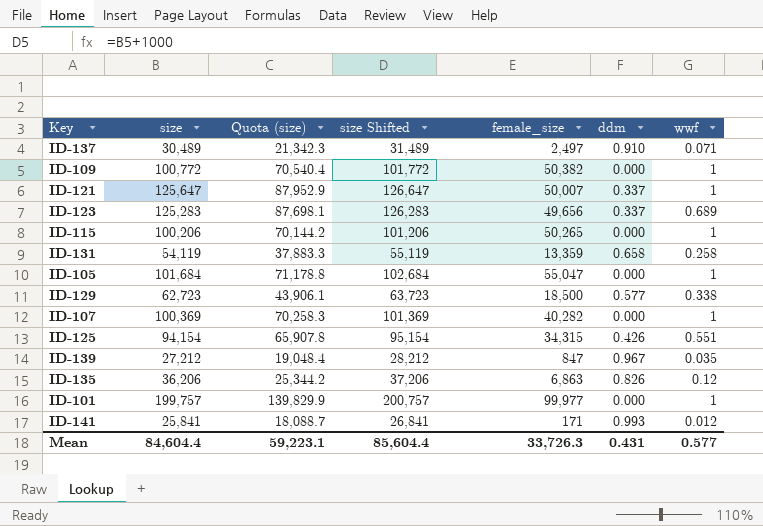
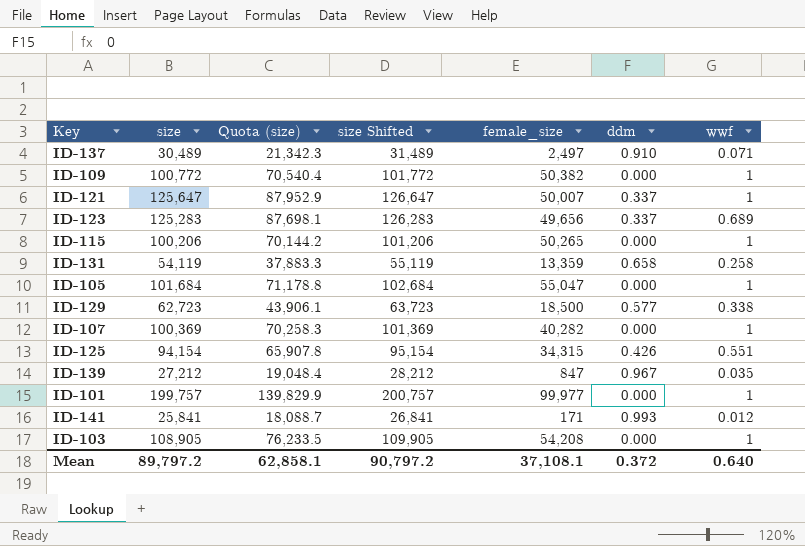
row ID-135: 36,206 | 25,344.2 | 37,206 | 6,863 | 0.826 | 0.12 -> none
row ID-103: none -> 108,905 | 76,233.5 | 109,905 | 54,208 | 0.000 | 1
Mean | size: 84,604.4 -> 89,797.2
Mean | Quota (size): 59,223.1 -> 62,858.1
Mean | size Shifted: 85,604.4 -> 90,797.2
Mean | female_size: 33,726.3 -> 37,108.1
Mean | ddm: 0.431 -> 0.372
Mean | wwf: 0.577 -> 0.640

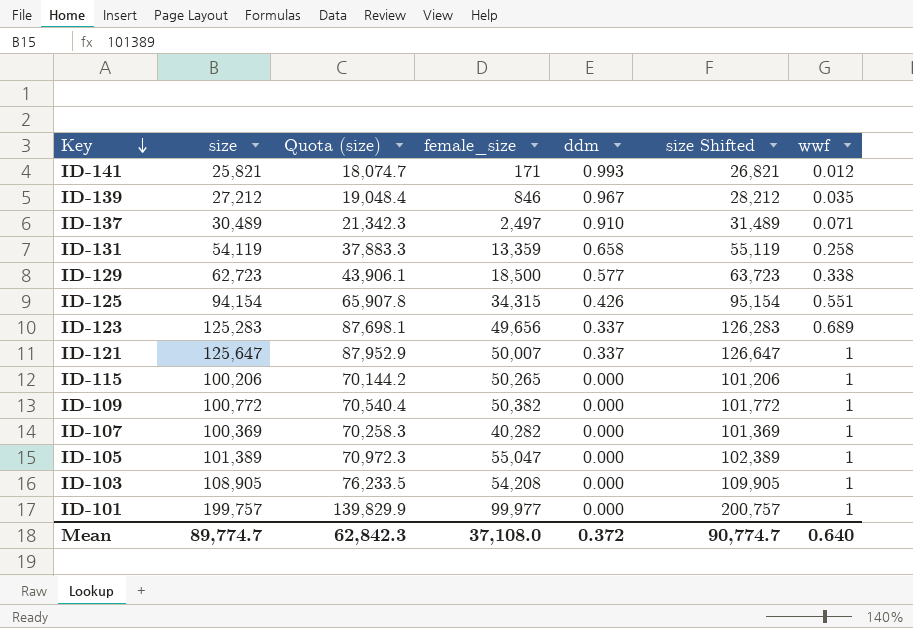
row order: none -> Key descending
column size Shifted | position: 4 -> 6
ID-141 | size: 25,841 -> 25,821
ID-141 | Quota (size): 18,088.7 -> 18,074.7
ID-141 | size Shifted: 26,841 -> 26,821
ID-139 | female_size: 847 -> 846
ID-105 | size: 101,684 -> 101,389
ID-105 | Quota (size): 71,178.8 -> 70,972.3
ID-105 | size Shifted: 102,684 -> 102,389
Mean | size: 89,797.2 -> 89,774.7
Mean | Quota (size): 62,858.1 -> 62,842.3
Mean | female_size: 37,108.1 -> 37,108.0
Mean | size Shifted: 90,797.2 -> 90,774.7

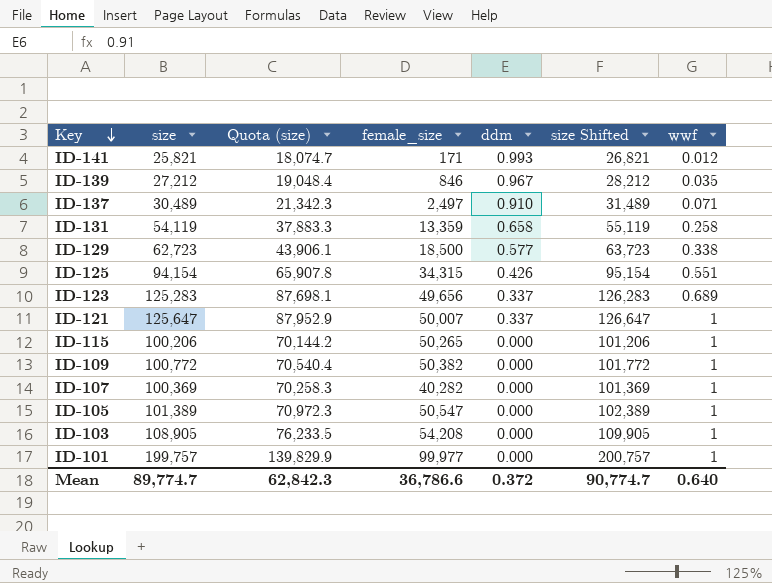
ID-105 | female_size: 55,047 -> 50,547
Mean | female_size: 37,108.0 -> 36,786.6

